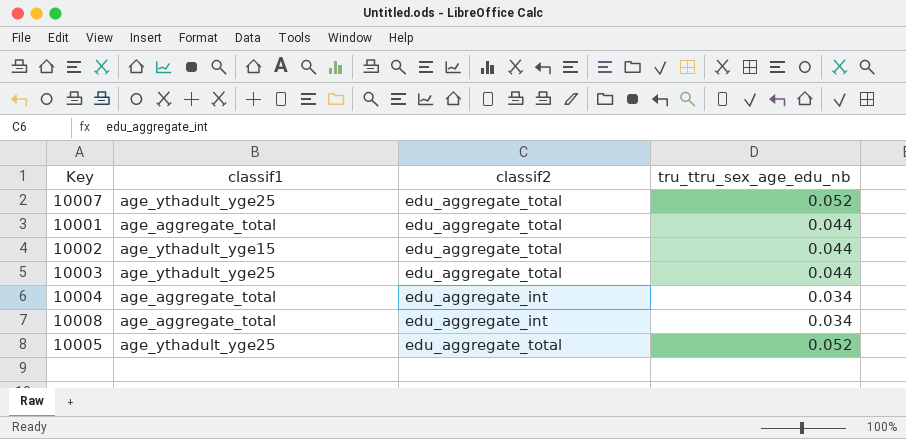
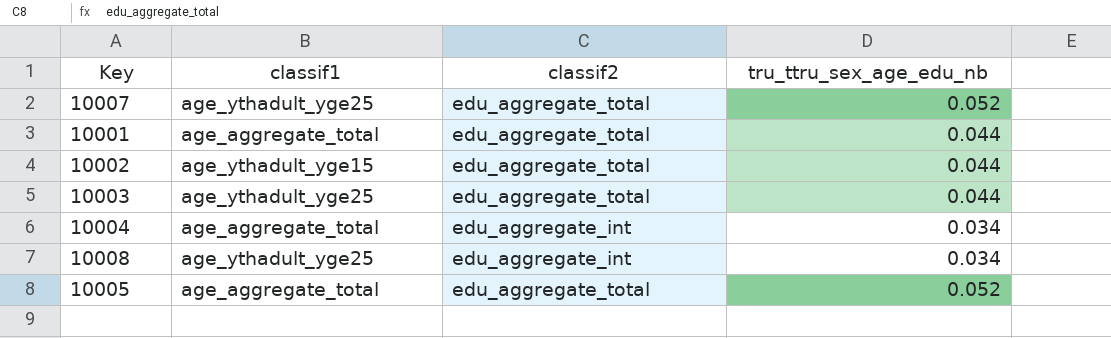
10008 | classif1: age_aggregate_total -> age_ythadult_yge25
10005 | classif1: age_ythadult_yge25 -> age_aggregate_total

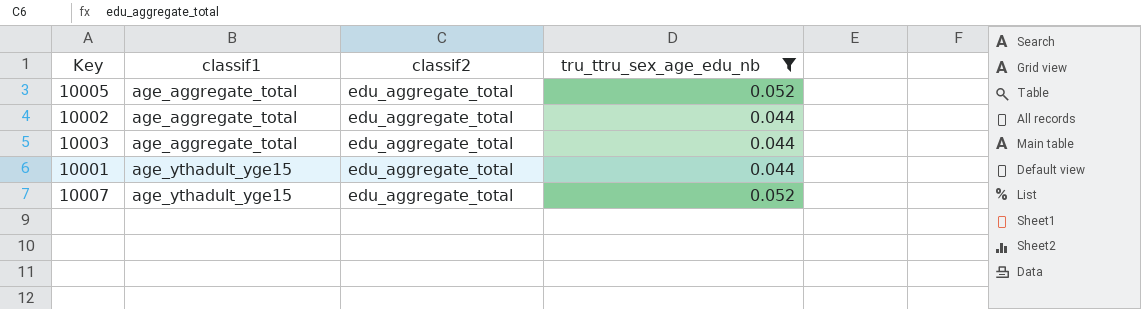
filter: none -> tru_ttru_sex_age_edu_nb != 0.034
row order: none -> classif1 ascending
10002 | classif1: age_ythadult_yge15 -> age_aggregate_total
10003 | classif1: age_ythadult_yge25 -> age_aggregate_total
10001 | classif1: age_aggregate_total -> age_ythadult_yge15
10007 | classif1: age_ythadult_yge25 -> age_ythadult_yge15

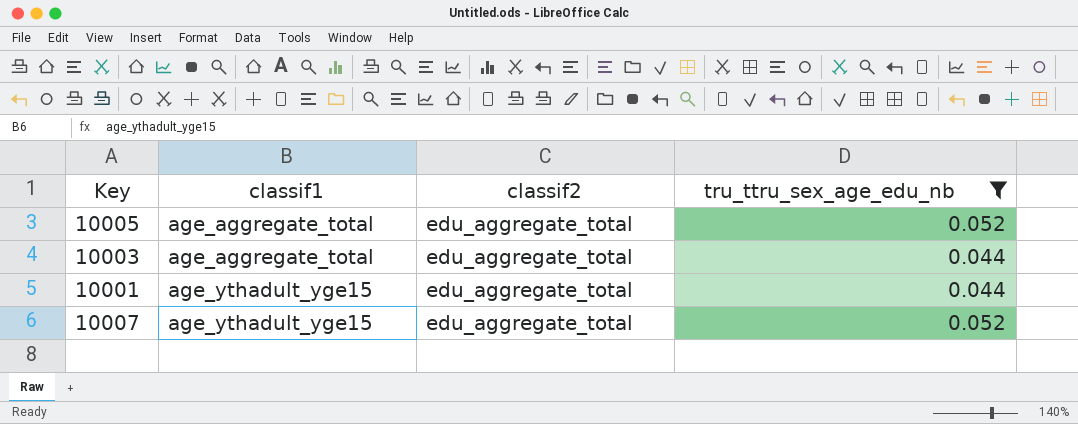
row 10002: age_aggregate_total | edu_aggregate_total | 0.044 -> none

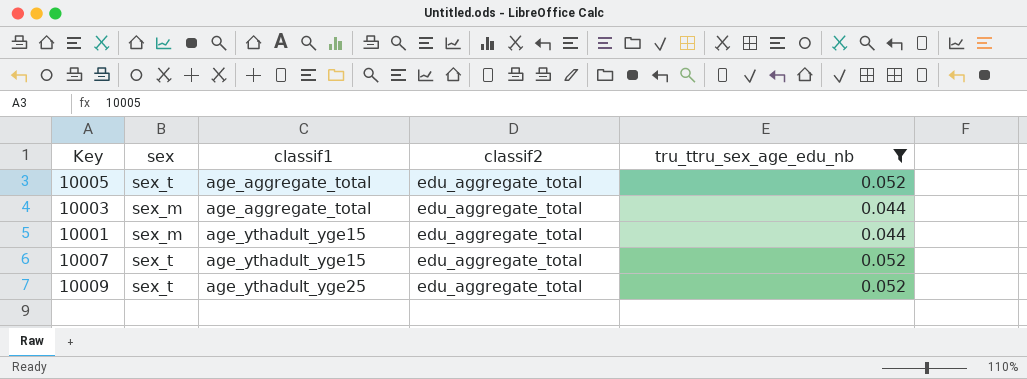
column sex | position: none -> 2
row 10009: none -> sex_t | age_ythadult_yge25 | edu_aggregate_total | 0.052

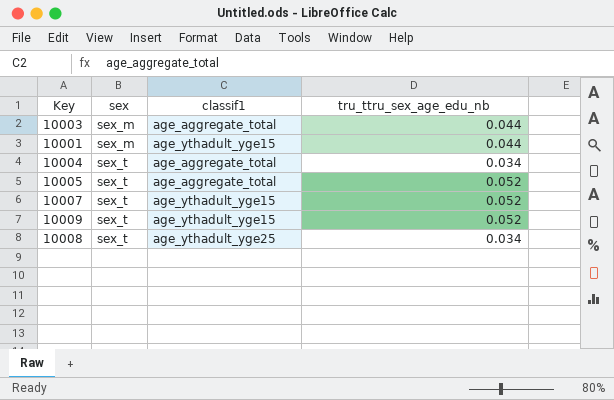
filter: tru_ttru_sex_age_edu_nb != 0.034 -> none
row order: classif1 ascending -> sex ascending
column classif2 | position: 4 -> none
10009 | classif1: age_ythadult_yge25 -> age_ythadult_yge15

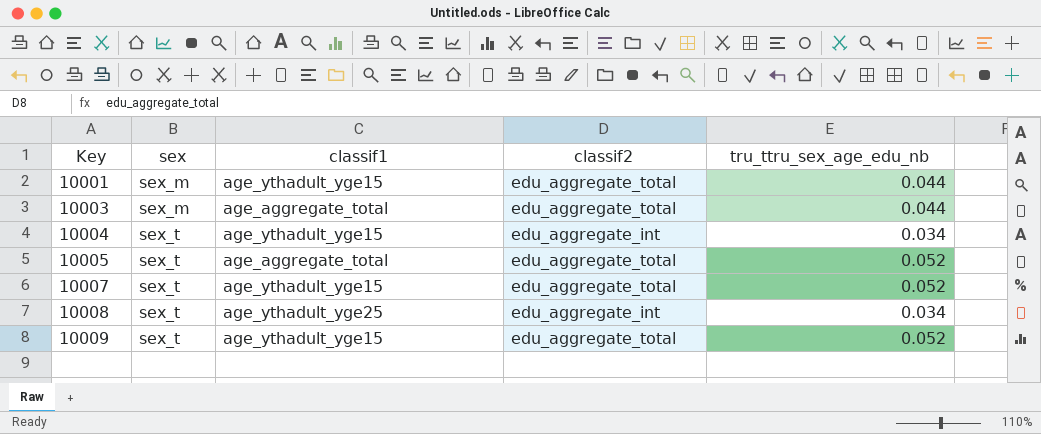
row order: sex ascending -> Key ascending
column classif2 | position: none -> 4
10004 | classif1: age_aggregate_total -> age_ythadult_yge15

